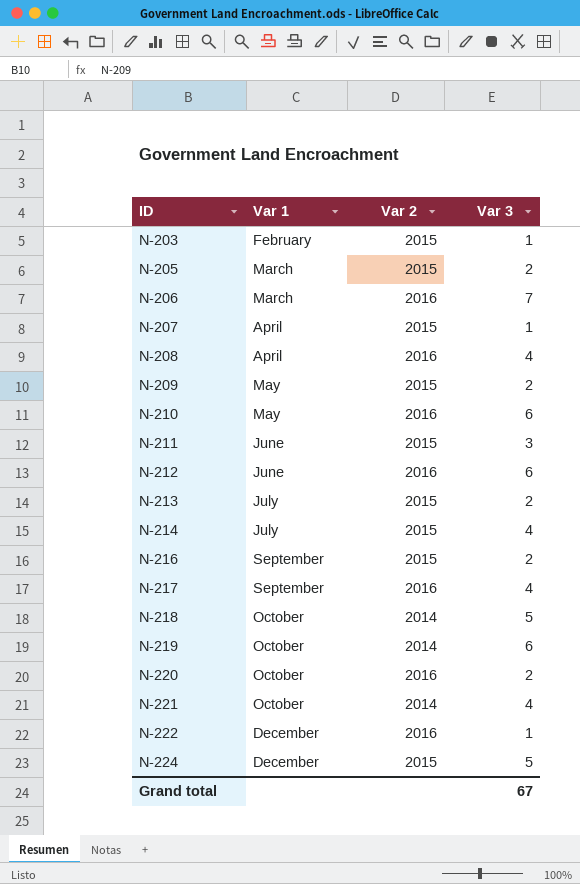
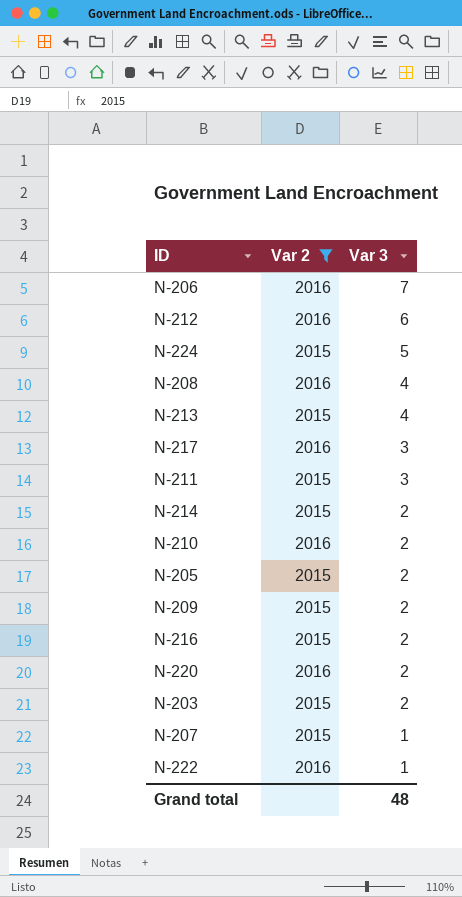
filter: none -> Var 2 != 2014
row order: ID ascending -> Var 3 descending
column Var 1 | position: 2 -> none
N-213 | Var 3: 2 -> 4
N-217 | Var 3: 4 -> 3
N-214 | Var 3: 4 -> 2
N-210 | Var 3: 6 -> 2
N-203 | Var 3: 1 -> 2
Grand total | Var 3: 67 -> 48

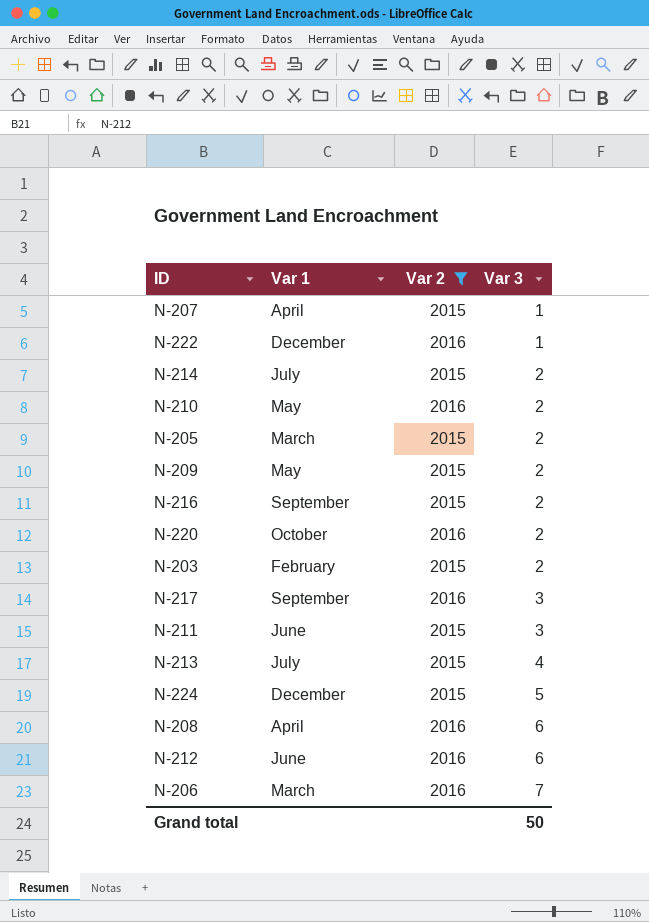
row order: Var 3 descending -> Var 3 ascending
column Var 1 | position: none -> 2
N-208 | Var 3: 4 -> 6
Grand total | Var 3: 48 -> 50

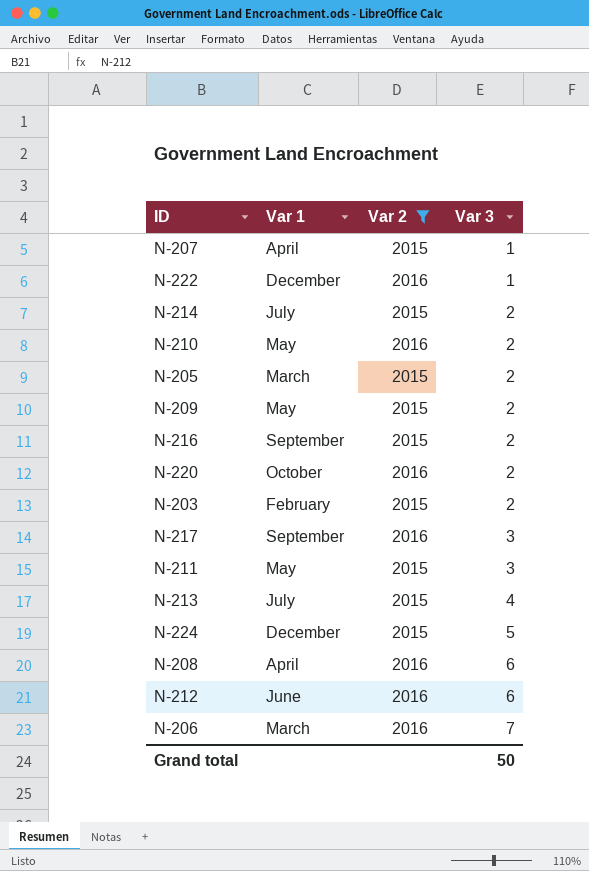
N-211 | Var 1: June -> May

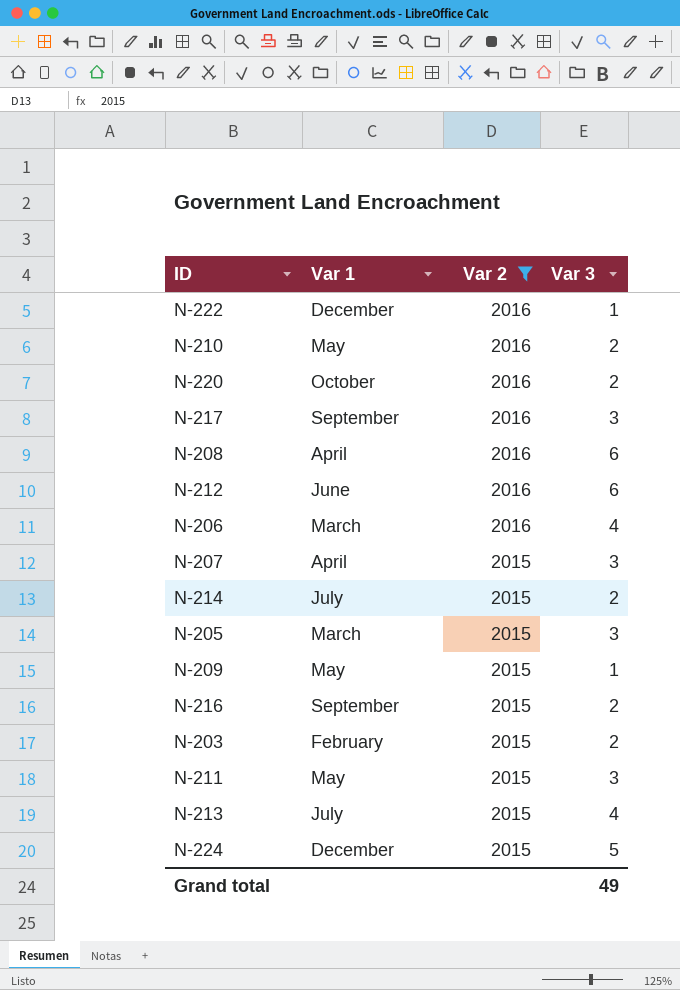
row order: Var 3 ascending -> Var 2 descending
N-206 | Var 3: 7 -> 4
N-207 | Var 3: 1 -> 3
N-205 | Var 3: 2 -> 3
N-209 | Var 3: 2 -> 1
Grand total | Var 3: 50 -> 49

